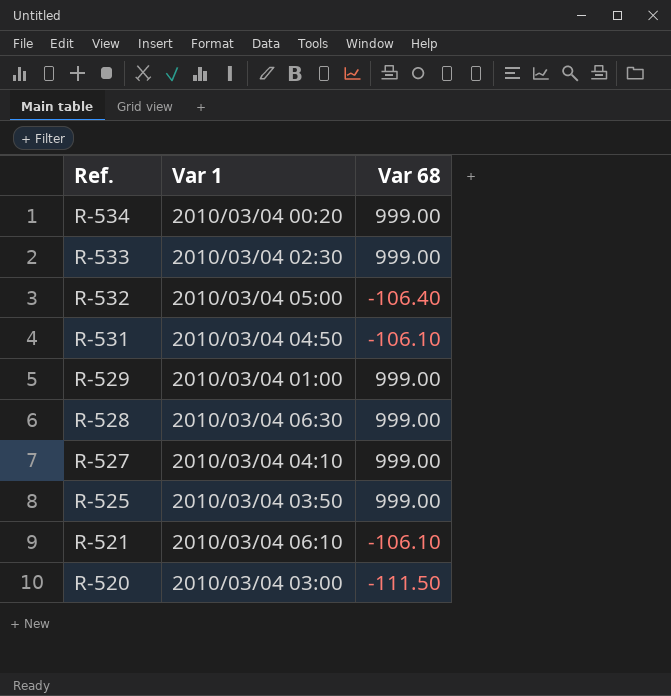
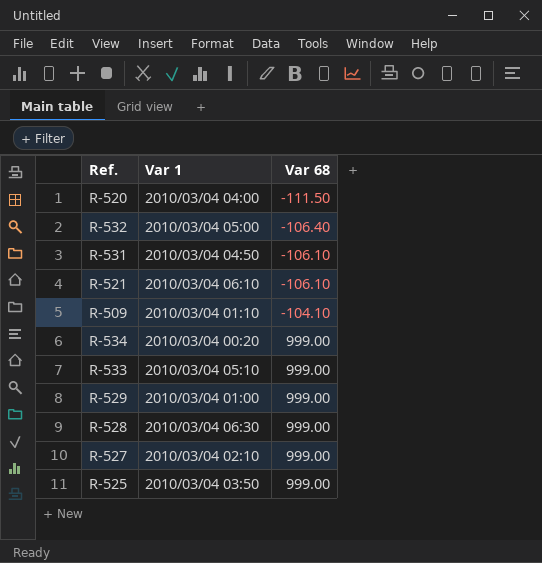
row order: Ref. descending -> Var 68 ascending
R-520 | Var 1: 2010/03/04 03:00 -> 2010/03/04 04:00
row R-509: none -> 2010/03/04 01:10 | -104.10
R-533 | Var 1: 2010/03/04 02:30 -> 2010/03/04 05:10
R-527 | Var 1: 2010/03/04 04:10 -> 2010/03/04 02:10

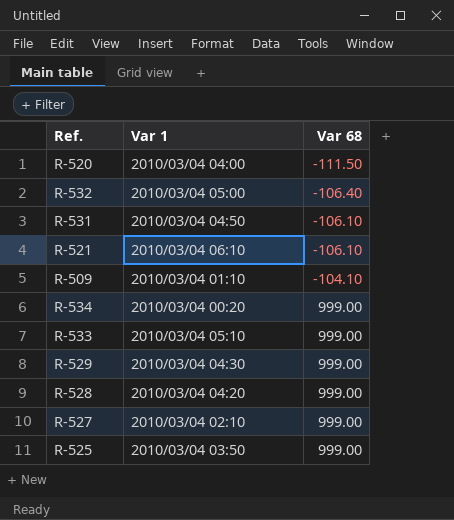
R-529 | Var 1: 2010/03/04 01:00 -> 2010/03/04 04:30
R-528 | Var 1: 2010/03/04 06:30 -> 2010/03/04 04:20

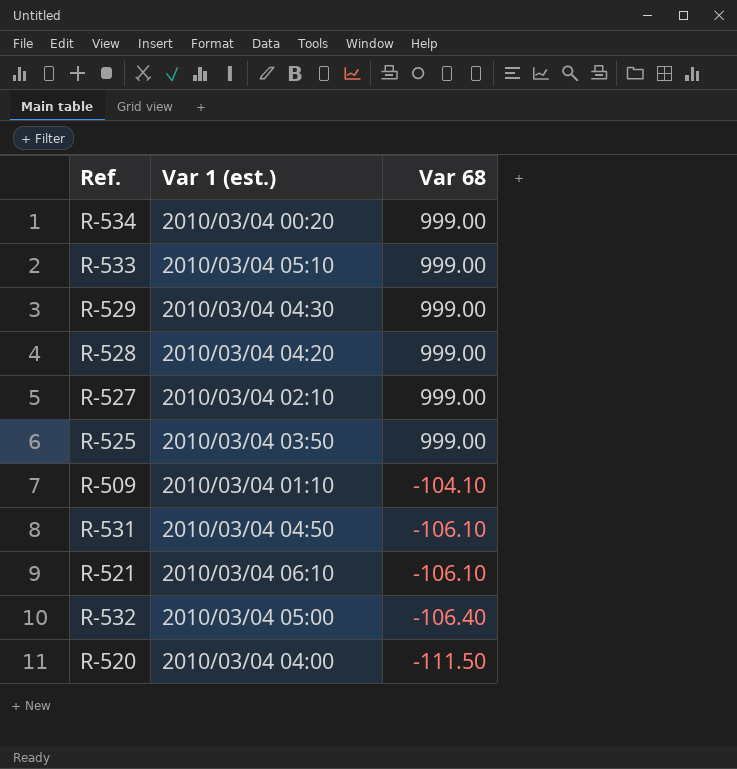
row order: Var 68 ascending -> Var 68 descending
column name: Var 1 -> Var 1 (est.)

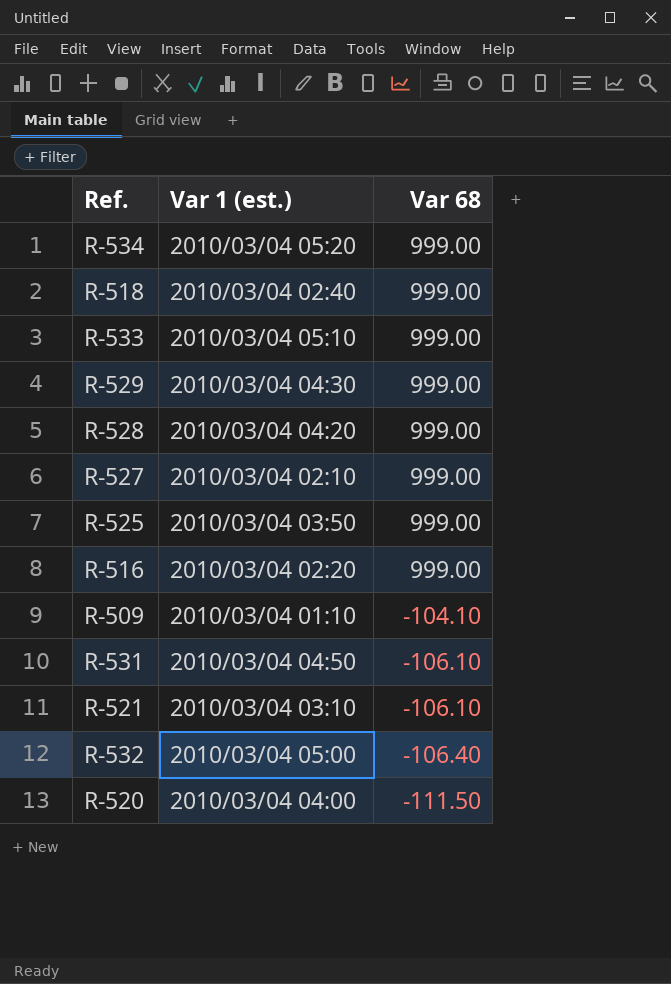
R-534 | Var 1 (est.): 2010/03/04 00:20 -> 2010/03/04 05:20
row R-518: none -> 2010/03/04 02:40 | 999.00
row R-516: none -> 2010/03/04 02:20 | 999.00
R-521 | Var 1 (est.): 2010/03/04 06:10 -> 2010/03/04 03:10

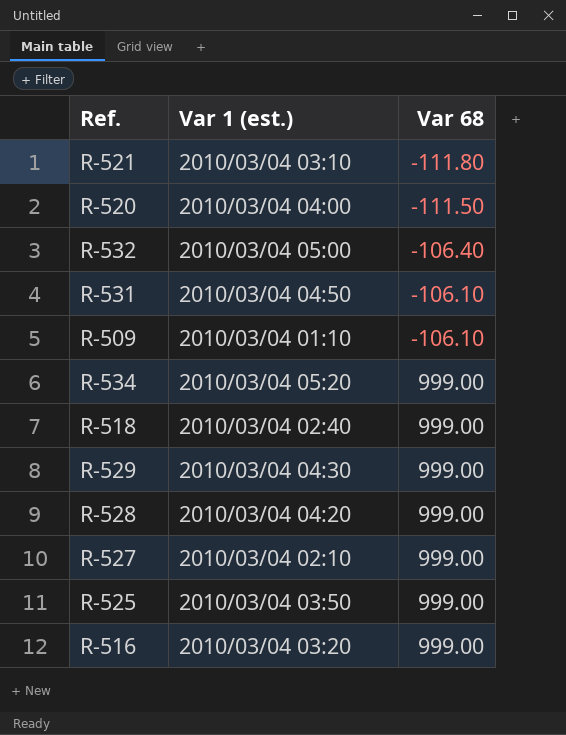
row order: Var 68 descending -> Var 68 ascending
row R-533: 2010/03/04 05:10 | 999.00 -> none
R-521 | Var 68: -106.10 -> -111.80
R-509 | Var 68: -104.10 -> -106.10
R-516 | Var 1 (est.): 2010/03/04 02:20 -> 2010/03/04 03:20

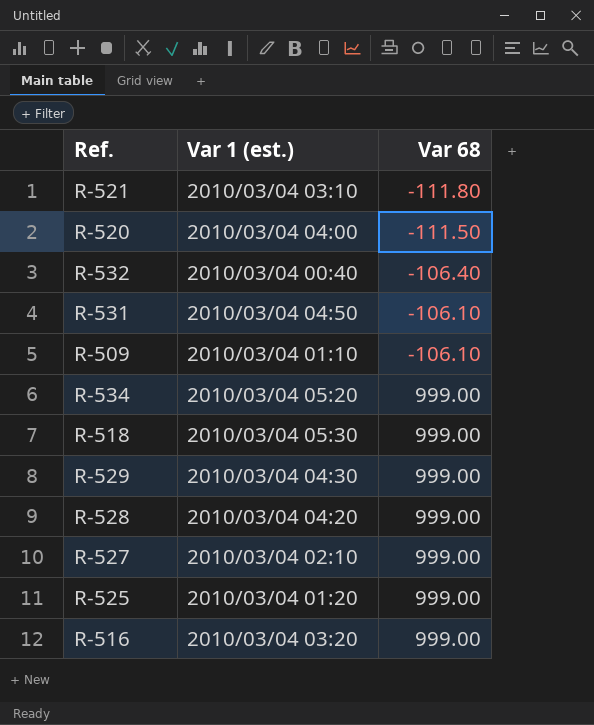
R-532 | Var 1 (est.): 2010/03/04 05:00 -> 2010/03/04 00:40
R-518 | Var 1 (est.): 2010/03/04 02:40 -> 2010/03/04 05:30
R-525 | Var 1 (est.): 2010/03/04 03:50 -> 2010/03/04 01:20

